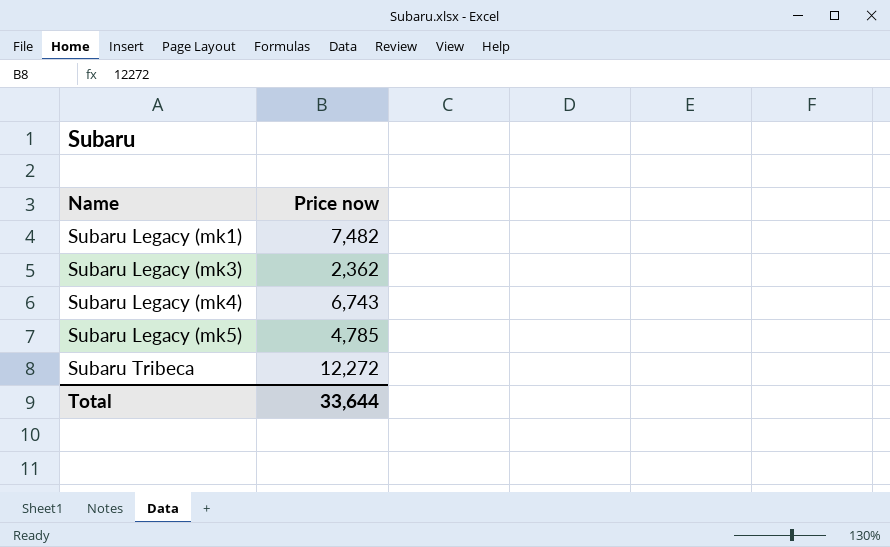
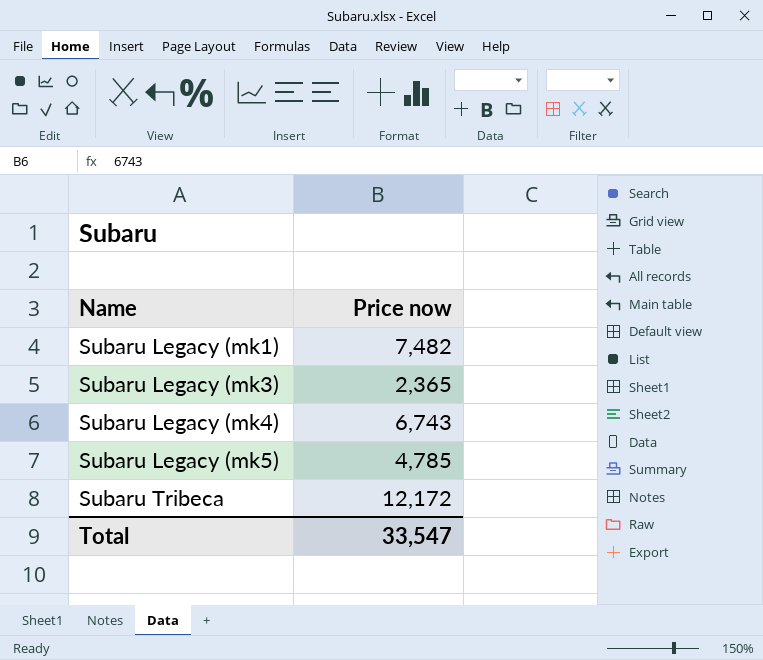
Subaru Legacy (mk3) | Price now: 2,362 -> 2,365
Subaru Tribeca | Price now: 12,272 -> 12,172
Total | Price now: 33,644 -> 33,547

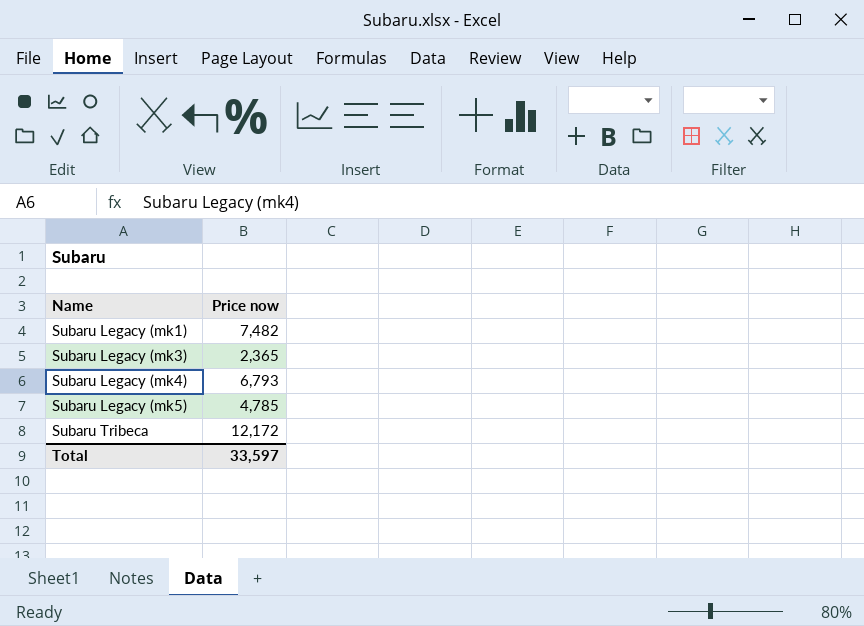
Subaru Legacy (mk4) | Price now: 6,743 -> 6,793
Total | Price now: 33,547 -> 33,597

